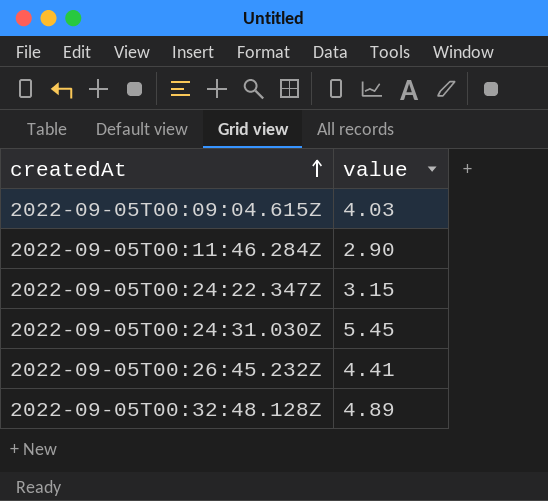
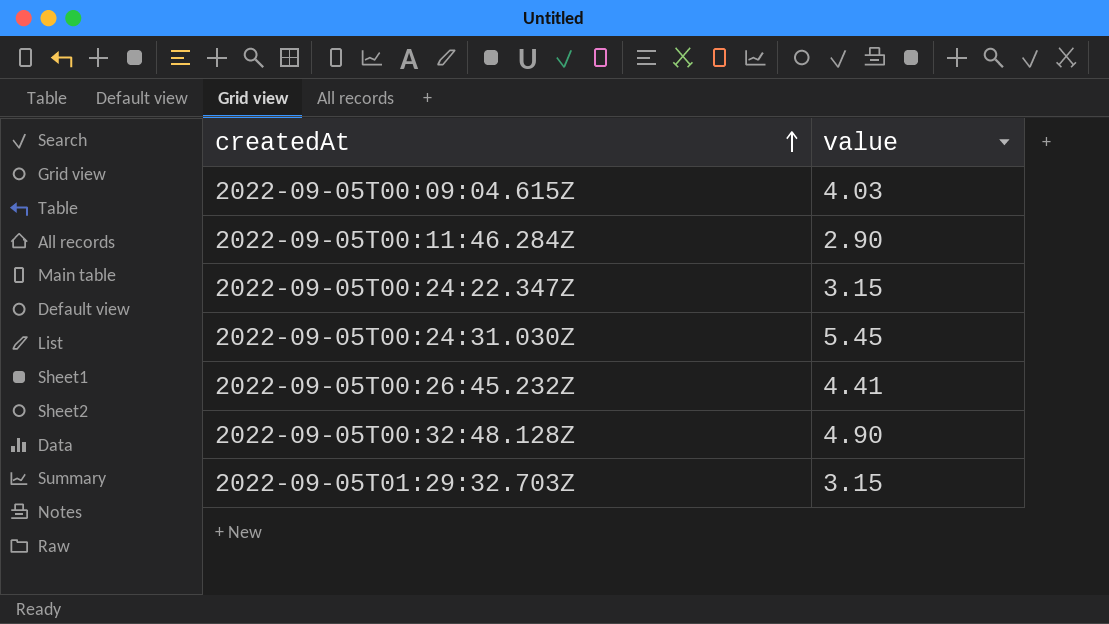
2022-09-05T00:32:48.128Z | value: 4.89 -> 4.90
row 2022-09-05T01:29:32.703Z: none -> 3.15

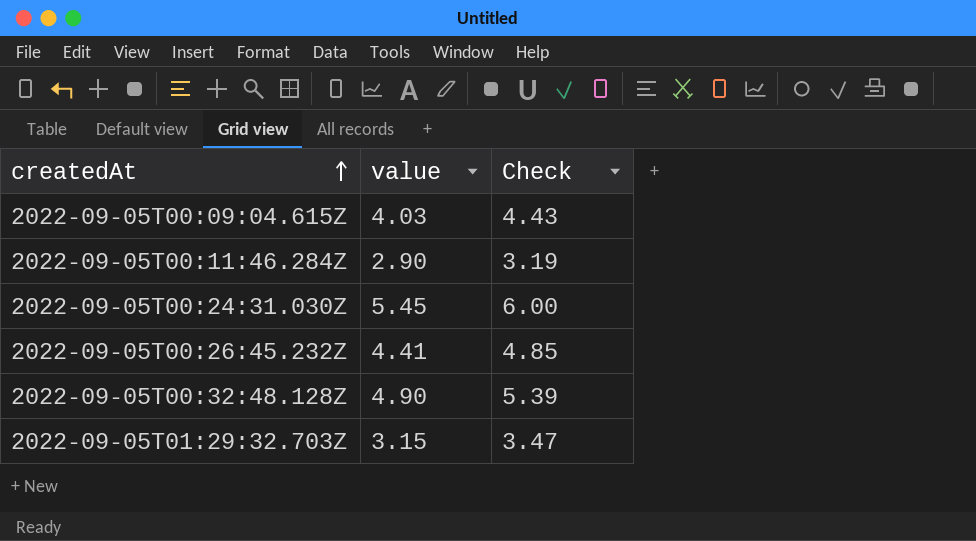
column Check | formula: none -> [value] * 1.1
row 2022-09-05T00:24:22.347Z: 3.15 -> none

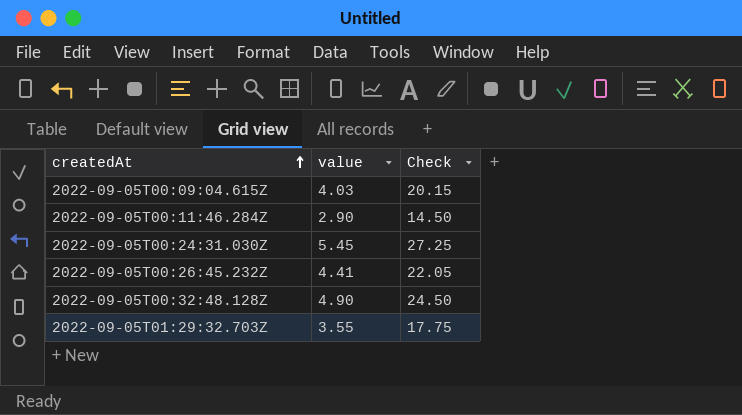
column Check | formula: [value] * 1.1 -> [value] * 5
2022-09-05T01:29:32.703Z | value: 3.15 -> 3.55

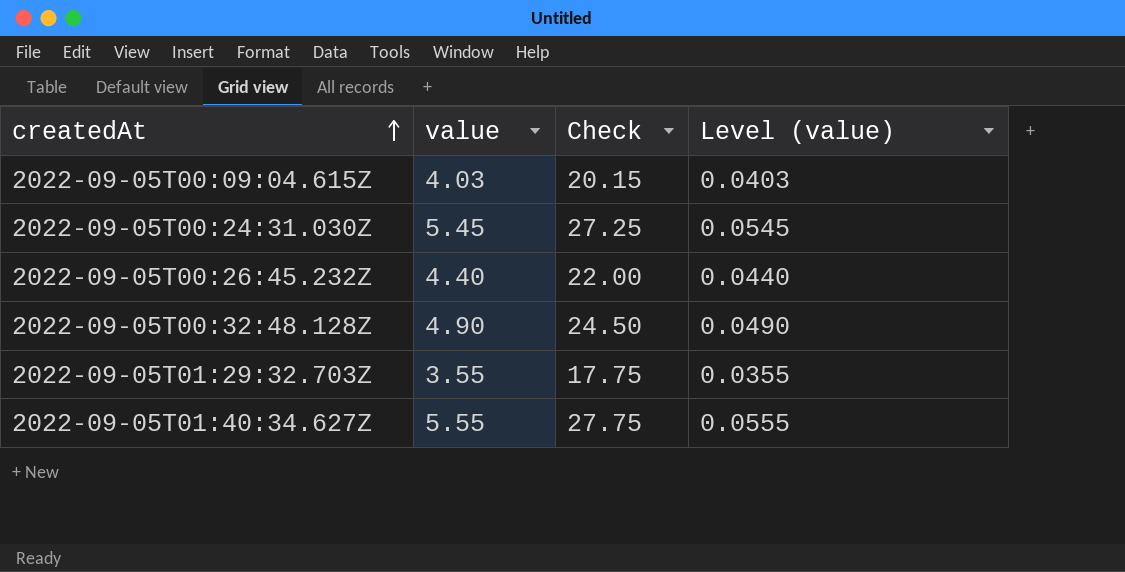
column Level (value) | formula: none -> [value] * 0.01
row 2022-09-05T00:11:46.284Z: 2.90 | 14.50 -> none
2022-09-05T00:26:45.232Z | value: 4.41 -> 4.40
2022-09-05T00:26:45.232Z | Check: 22.05 -> 22.00
row 2022-09-05T01:40:34.627Z: none -> 5.55 | 27.75 | 0.0555

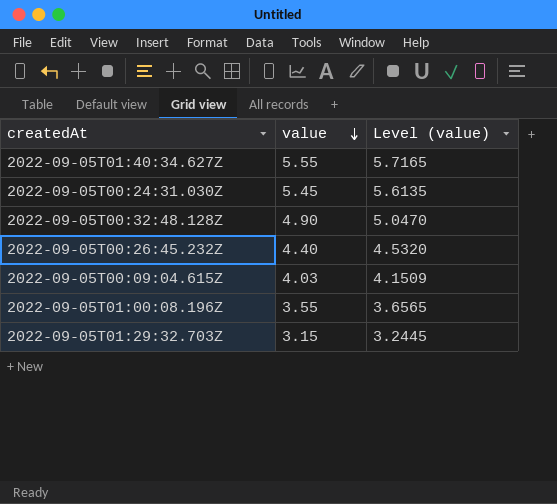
row order: createdAt ascending -> value descending
column Check | formula: [value] * 5 -> none
column Level (value) | formula: [value] * 0.01 -> [value] * 1.03
row 2022-09-05T01:00:08.196Z: none -> 3.55 | 3.6565
2022-09-05T01:29:32.703Z | value: 3.55 -> 3.15

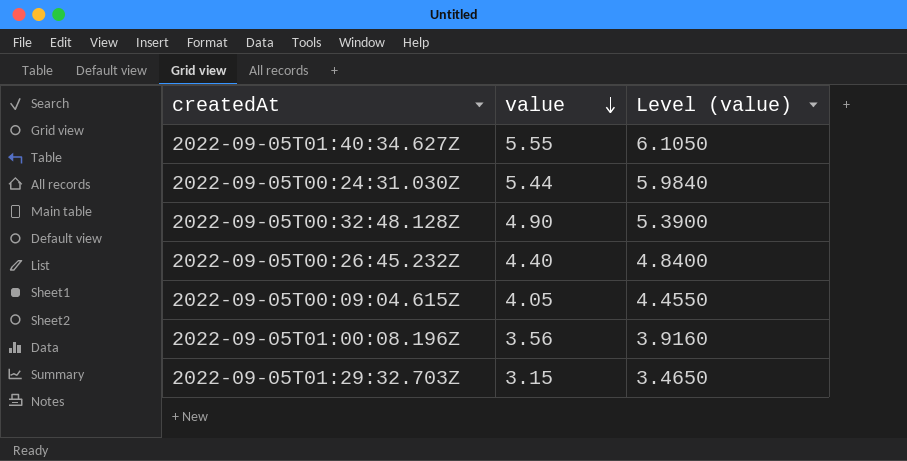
column Level (value) | formula: [value] * 1.03 -> [value] * 1.1
2022-09-05T00:24:31.030Z | value: 5.45 -> 5.44
2022-09-05T00:09:04.615Z | value: 4.03 -> 4.05
2022-09-05T01:00:08.196Z | value: 3.55 -> 3.56

